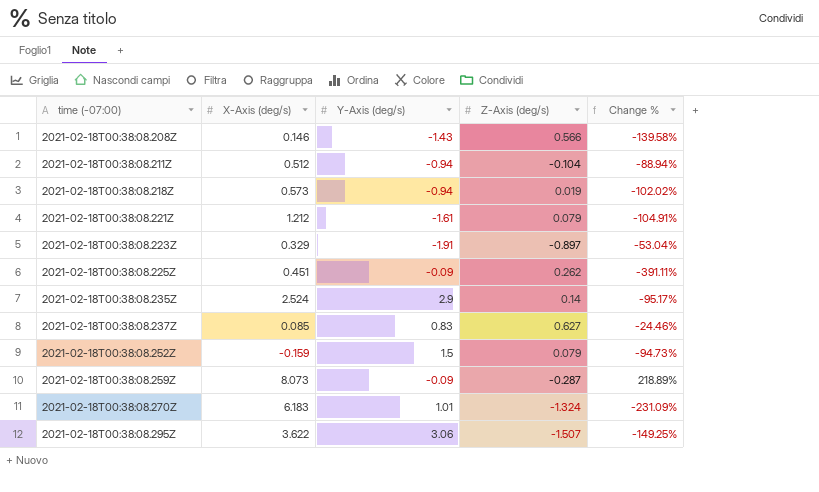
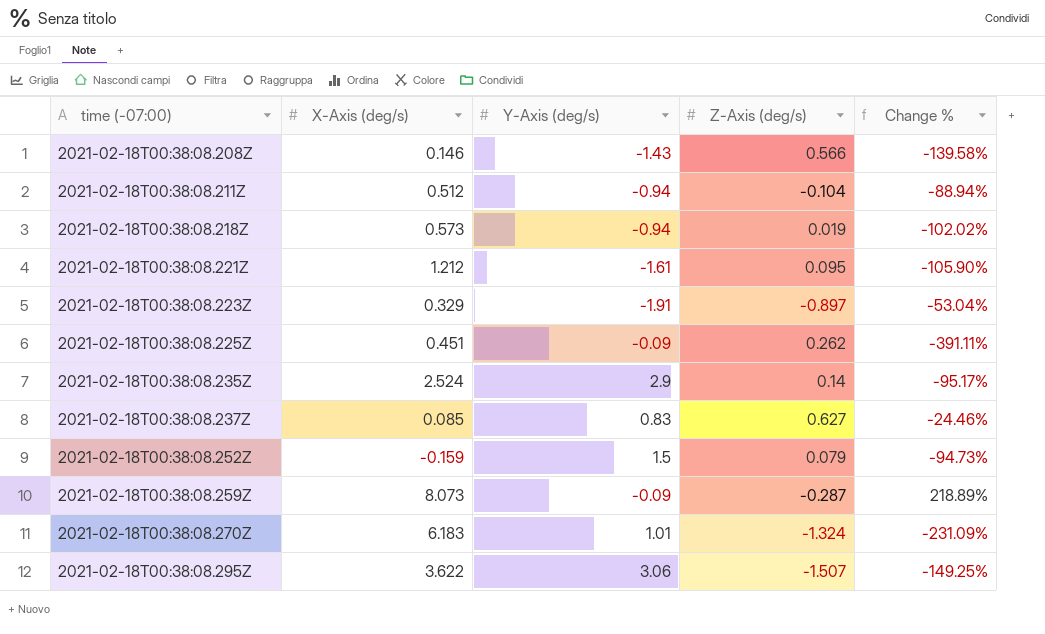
2021-02-18T00:38:08.221Z | Z-Axis (deg/s): 0.079 -> 0.095
2021-02-18T00:38:08.221Z | Change %: -104.91% -> -105.90%

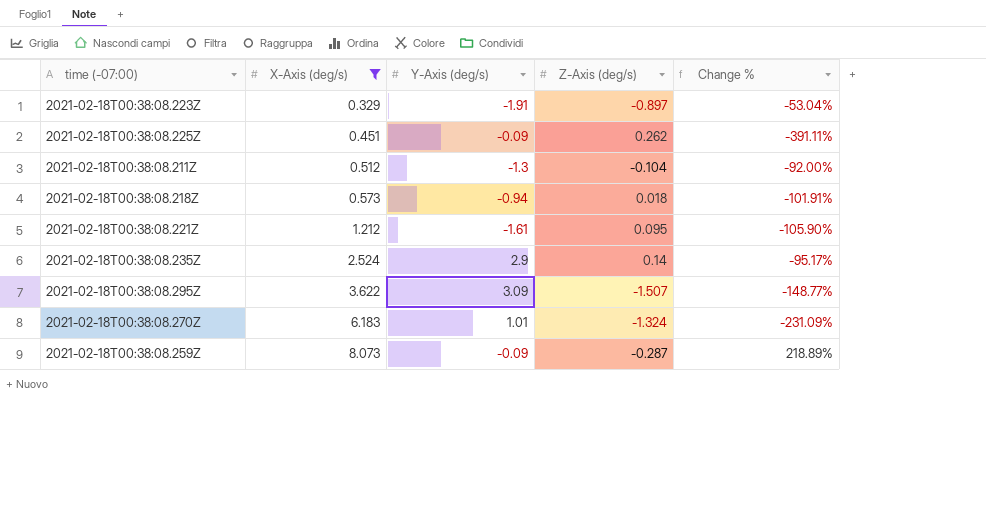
filter: none -> X-Axis (deg/s) >= 0.329
row order: time (-07:00) ascending -> X-Axis (deg/s) ascending
2021-02-18T00:38:08.211Z | Y-Axis (deg/s): -0.94 -> -1.3
2021-02-18T00:38:08.211Z | Change %: -88.94% -> -92.00%
2021-02-18T00:38:08.218Z | Z-Axis (deg/s): 0.019 -> 0.018
2021-02-18T00:38:08.218Z | Change %: -102.02% -> -101.91%
2021-02-18T00:38:08.295Z | Y-Axis (deg/s): 3.06 -> 3.09
2021-02-18T00:38:08.295Z | Change %: -149.25% -> -148.77%

